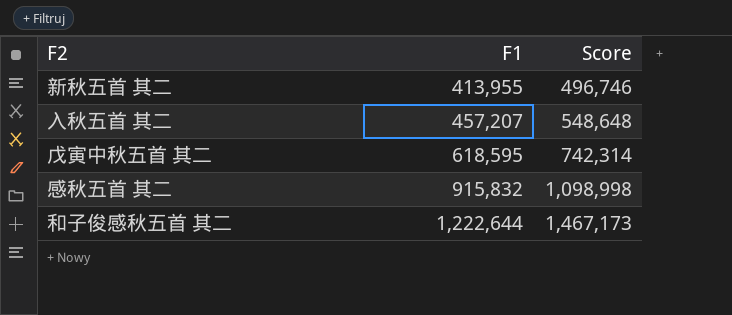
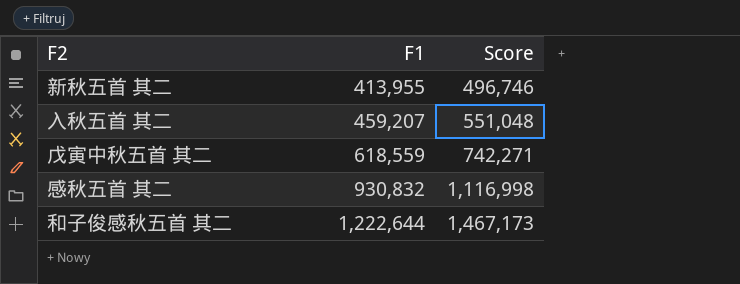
入秋五首 其二 | F1: 457,207 -> 459,207
入秋五首 其二 | Score: 548,648 -> 551,048
戊寅中秋五首 其二 | F1: 618,595 -> 618,559
戊寅中秋五首 其二 | Score: 742,314 -> 742,271
感秋五首 其二 | F1: 915,832 -> 930,832
感秋五首 其二 | Score: 1,098,998 -> 1,116,998

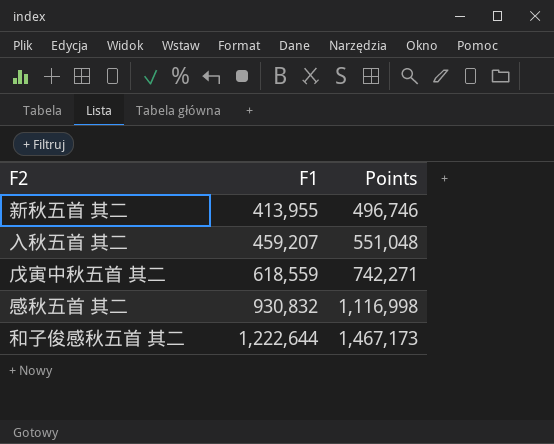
column name: Score -> Points

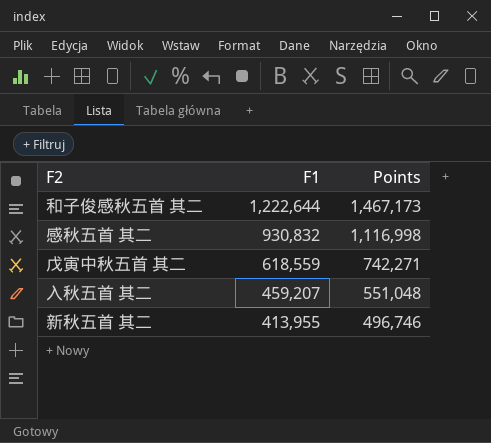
row order: F1 ascending -> F1 descending

